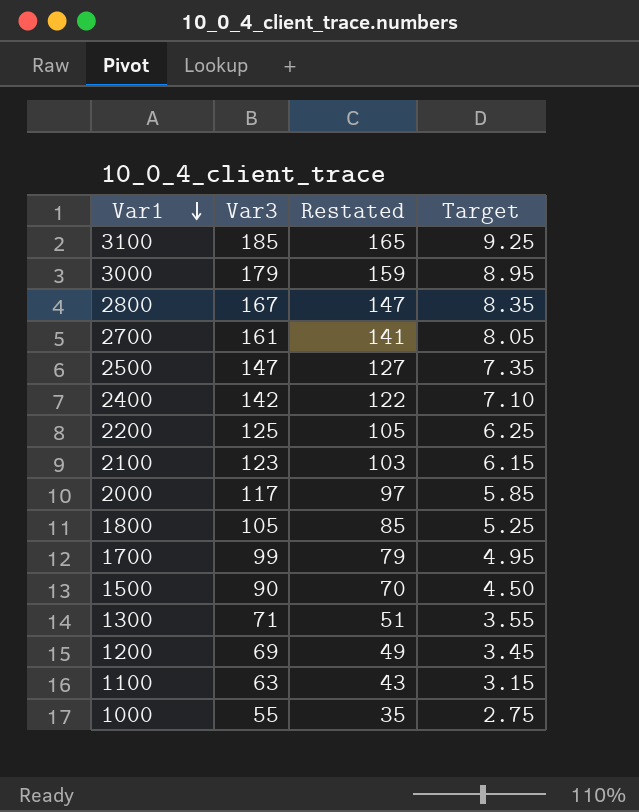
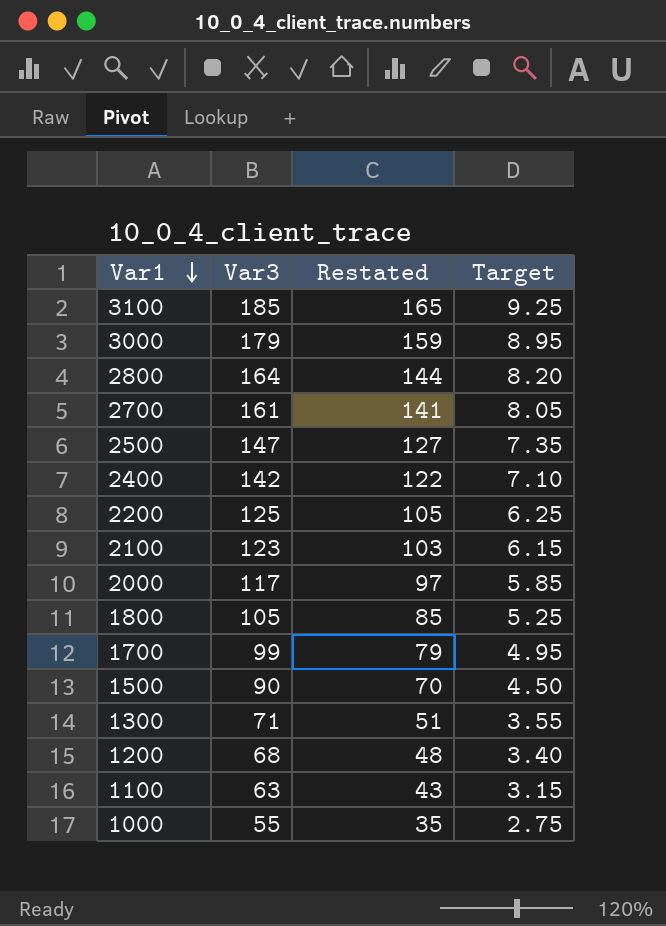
2800 | Var3: 167 -> 164
2800 | Restated: 147 -> 144
2800 | Target: 8.35 -> 8.20
1200 | Var3: 69 -> 68
1200 | Restated: 49 -> 48
1200 | Target: 3.45 -> 3.40

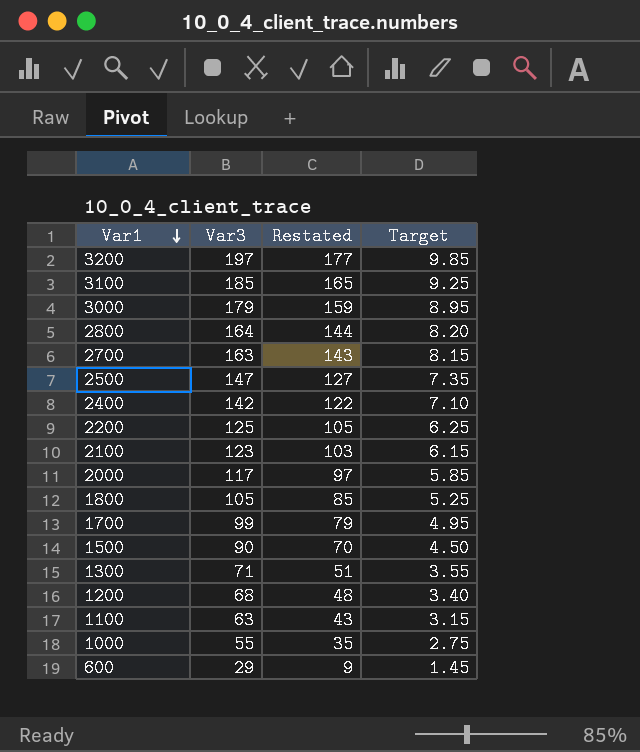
row 3200: none -> 197 | 177 | 9.85
2700 | Var3: 161 -> 163
2700 | Restated: 141 -> 143
2700 | Target: 8.05 -> 8.15
row 600: none -> 29 | 9 | 1.45

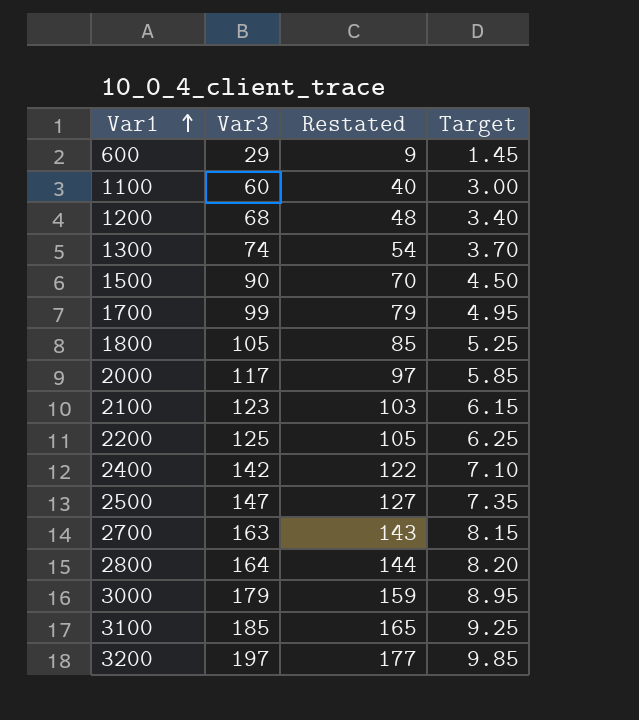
row order: Var1 descending -> Var1 ascending
row 1000: 55 | 35 | 2.75 -> none
1100 | Var3: 63 -> 60
1100 | Restated: 43 -> 40
1100 | Target: 3.15 -> 3.00
1300 | Var3: 71 -> 74
1300 | Restated: 51 -> 54
1300 | Target: 3.55 -> 3.70

